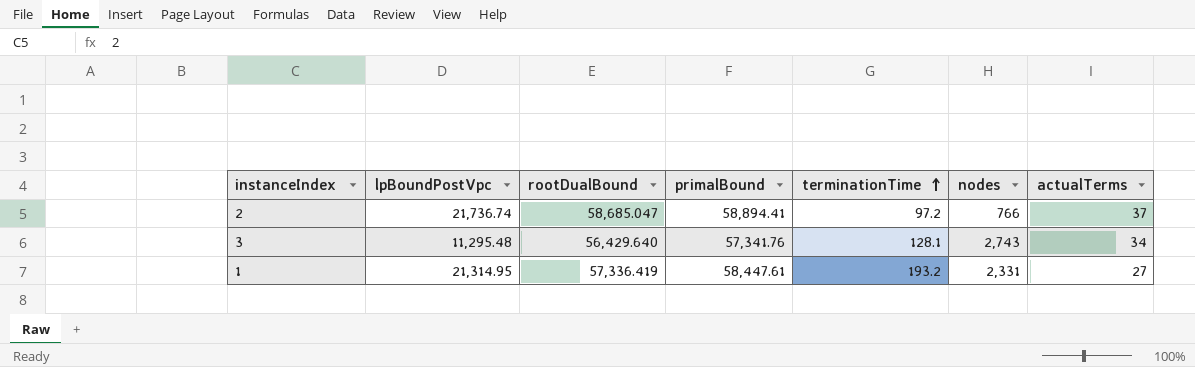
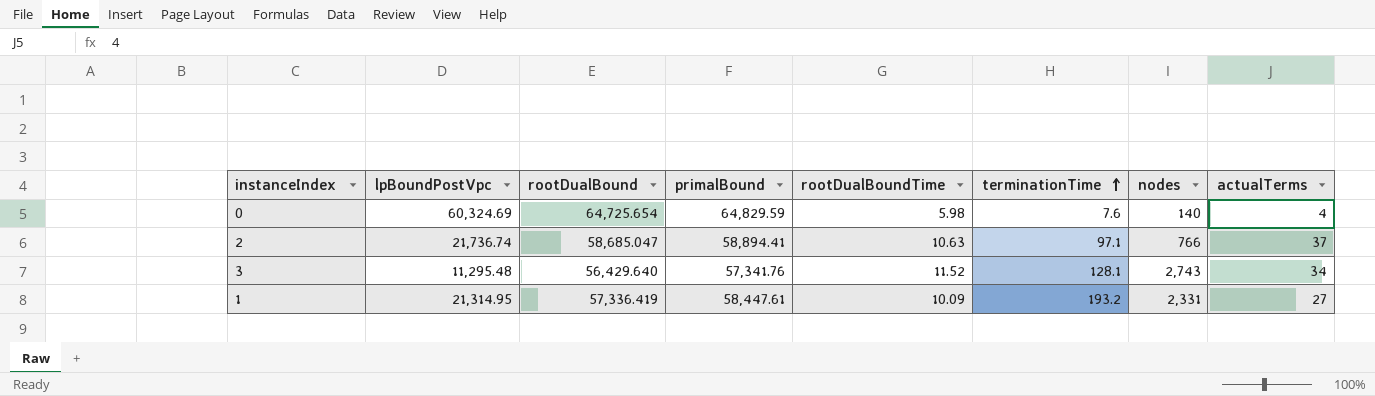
column rootDualBoundTime | position: none -> 5
row 0: none -> 60,324.69 | 64,725.654 | 64,829.59 | 5.98 | 7.6 | 140 | 4
2 | terminationTime: 97.2 -> 97.1

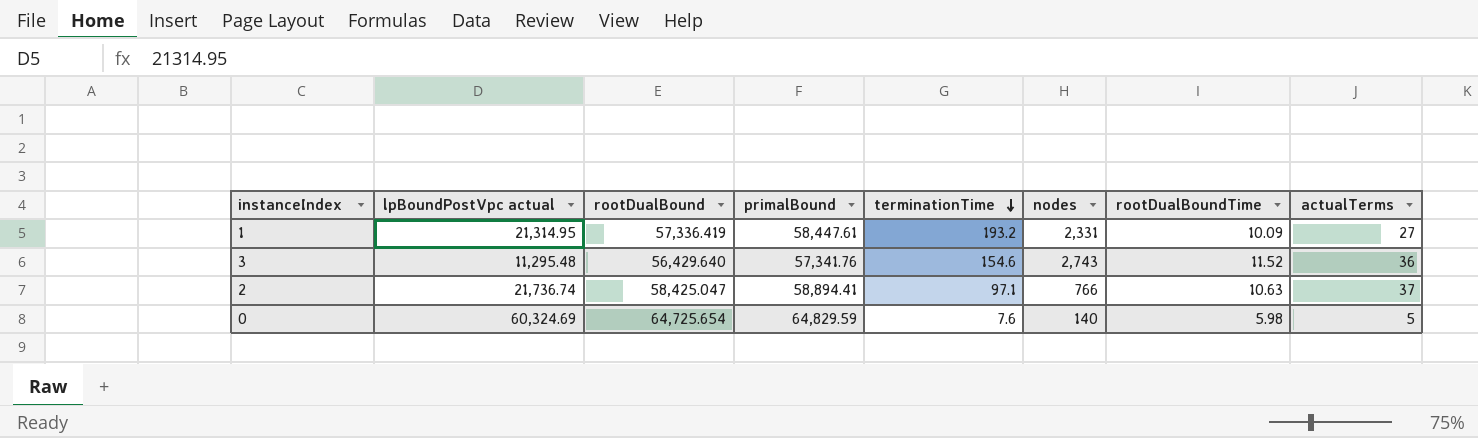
row order: terminationTime ascending -> terminationTime descending
column name: lpBoundPostVpc -> lpBoundPostVpc actual
column rootDualBoundTime | position: 5 -> 7
3 | terminationTime: 128.1 -> 154.6
3 | actualTerms: 34 -> 36
2 | rootDualBound: 58,685.047 -> 58,425.047
0 | actualTerms: 4 -> 5

